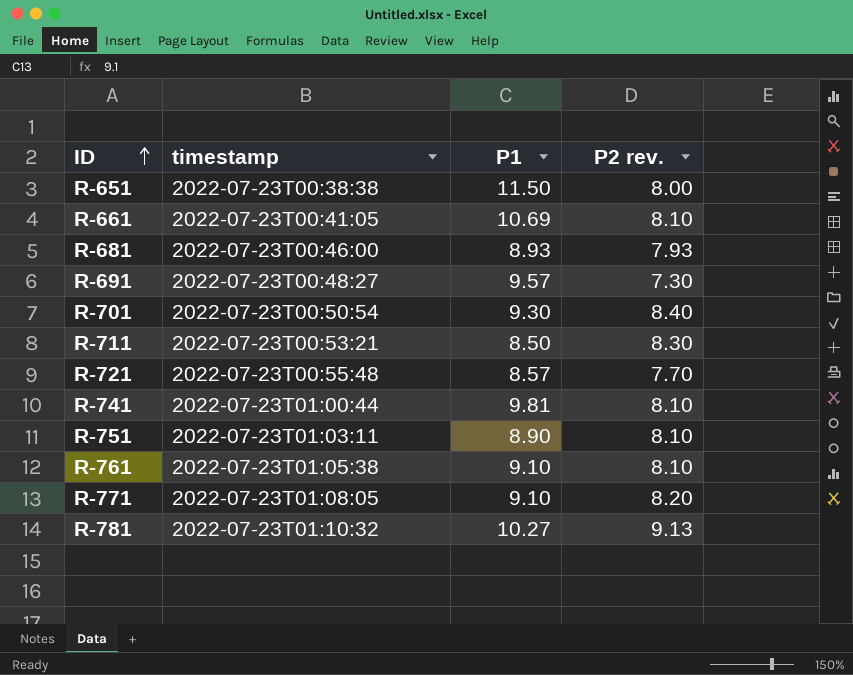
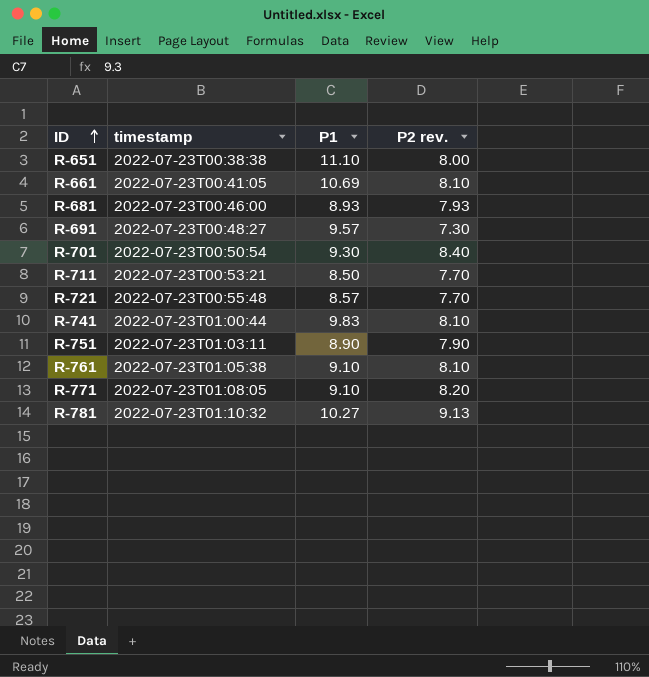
R-651 | P1: 11.50 -> 11.10
R-711 | P2 rev.: 8.30 -> 7.70
R-741 | P1: 9.81 -> 9.83
R-751 | P2 rev.: 8.10 -> 7.90

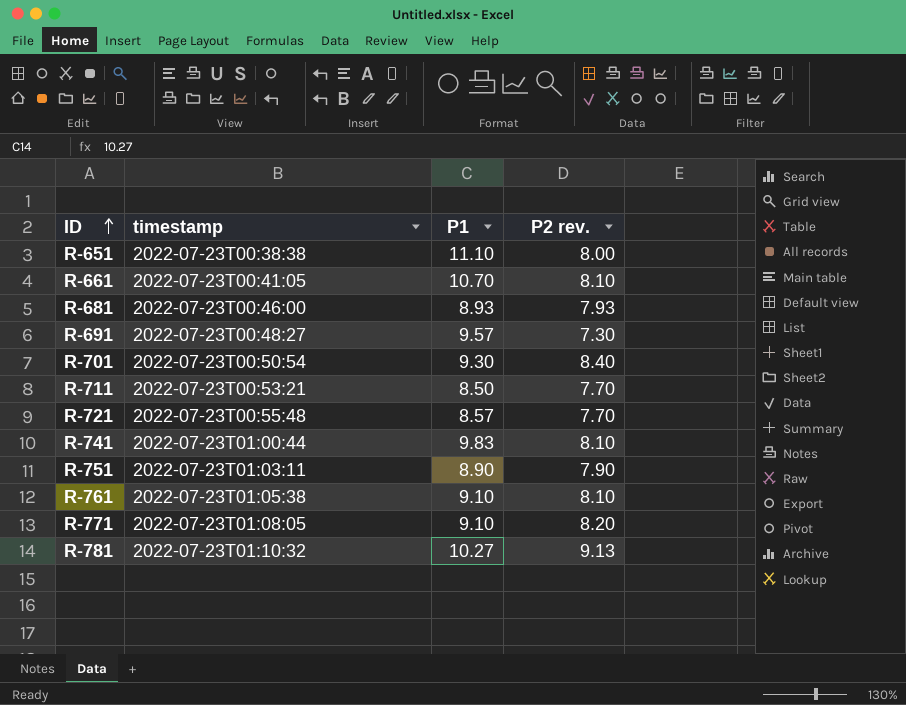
R-661 | P1: 10.69 -> 10.70

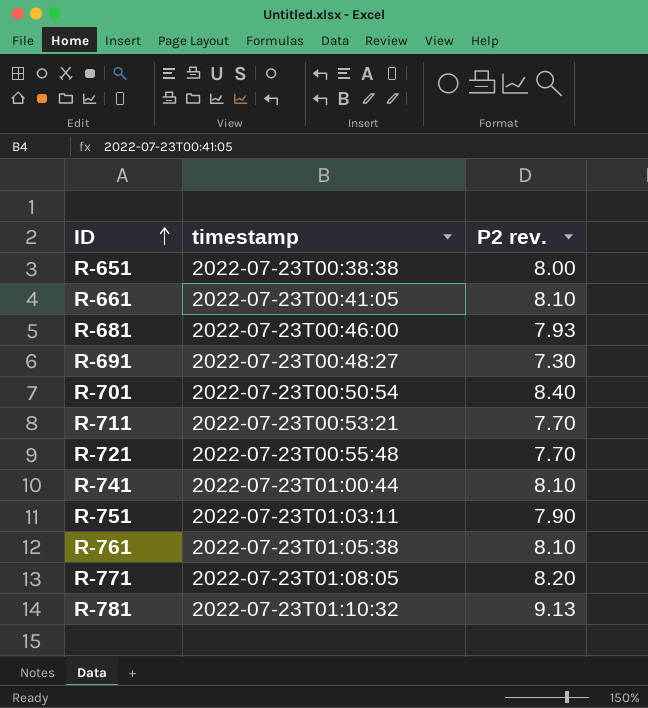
column P1 | position: 3 -> none

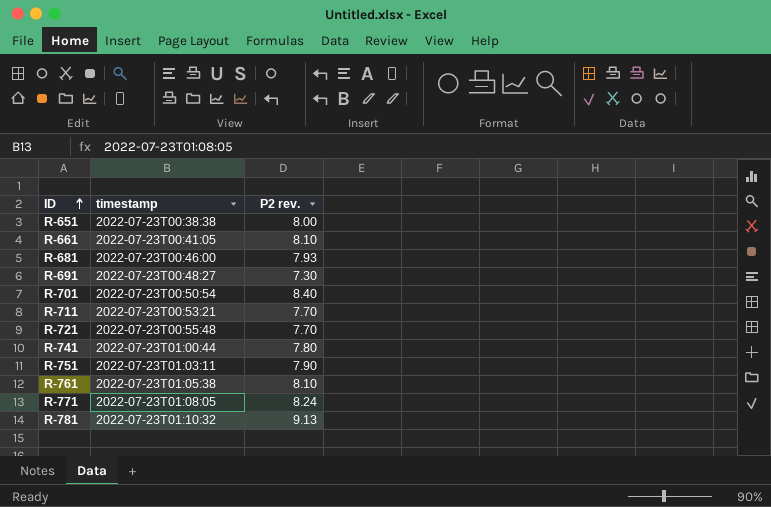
R-741 | P2 rev.: 8.10 -> 7.80
R-771 | P2 rev.: 8.20 -> 8.24

